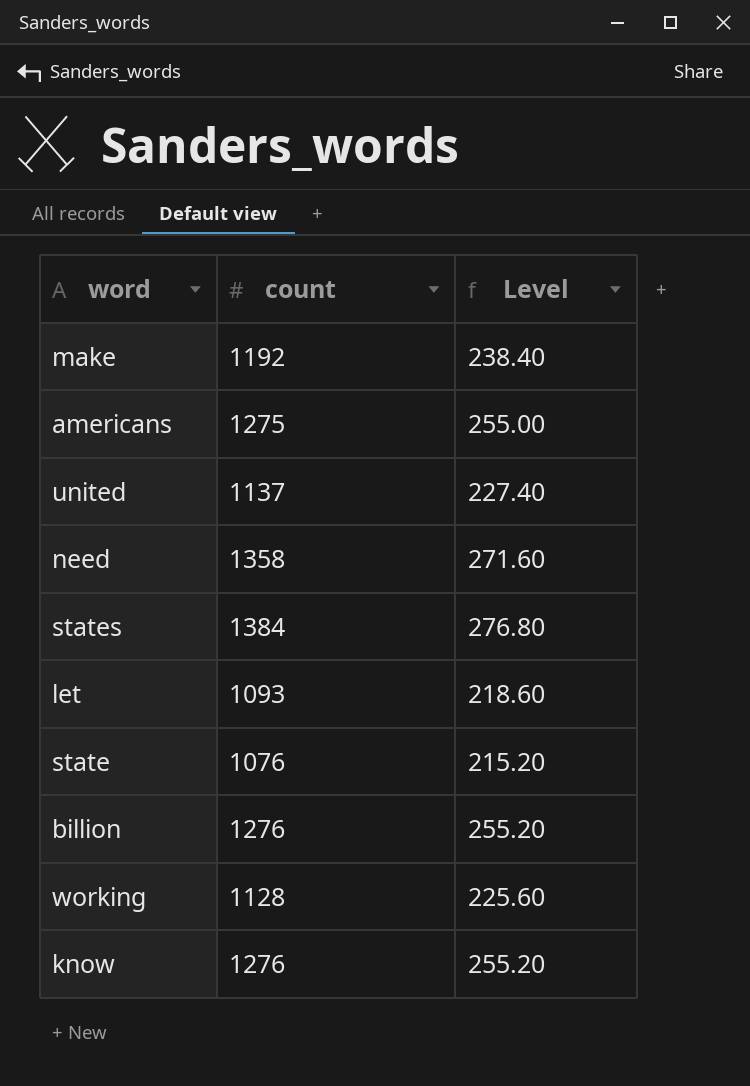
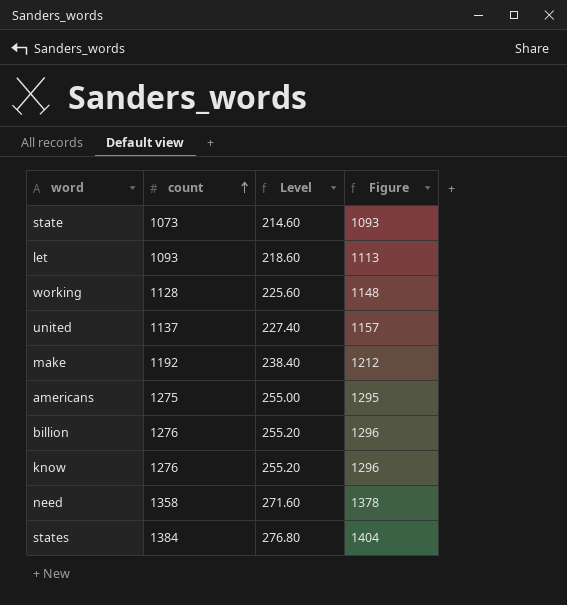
row order: none -> count ascending
column Figure | formula: none -> [count] + 20
state | count: 1076 -> 1073
state | Level: 215.20 -> 214.60

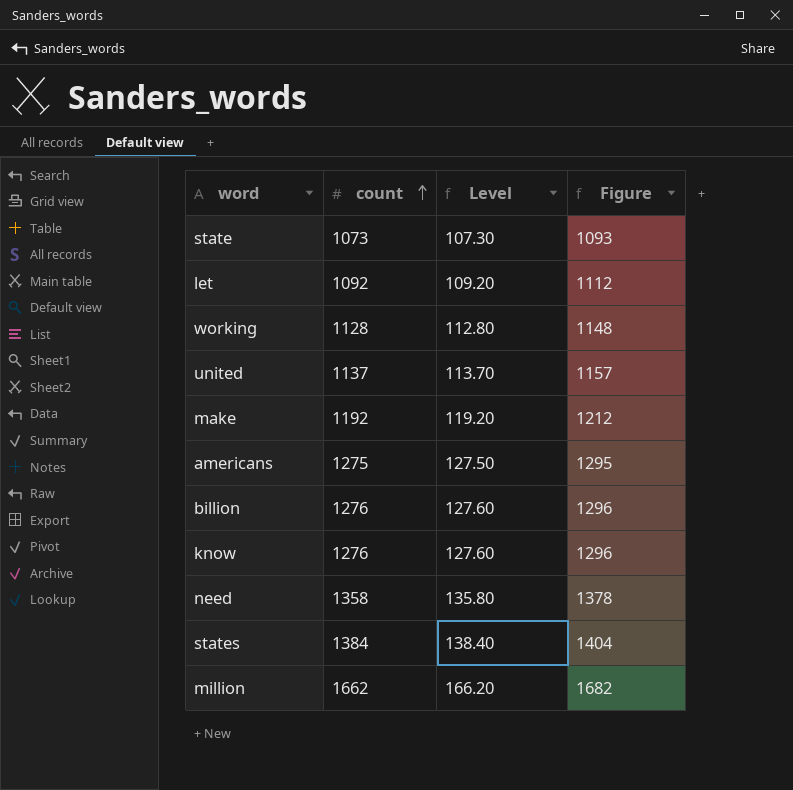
column Level | formula: [count] * 0.2 -> [count] * 0.1
let | count: 1093 -> 1092
let | Figure: 1113 -> 1112
row million: none -> 1662 | 166.20 | 1682

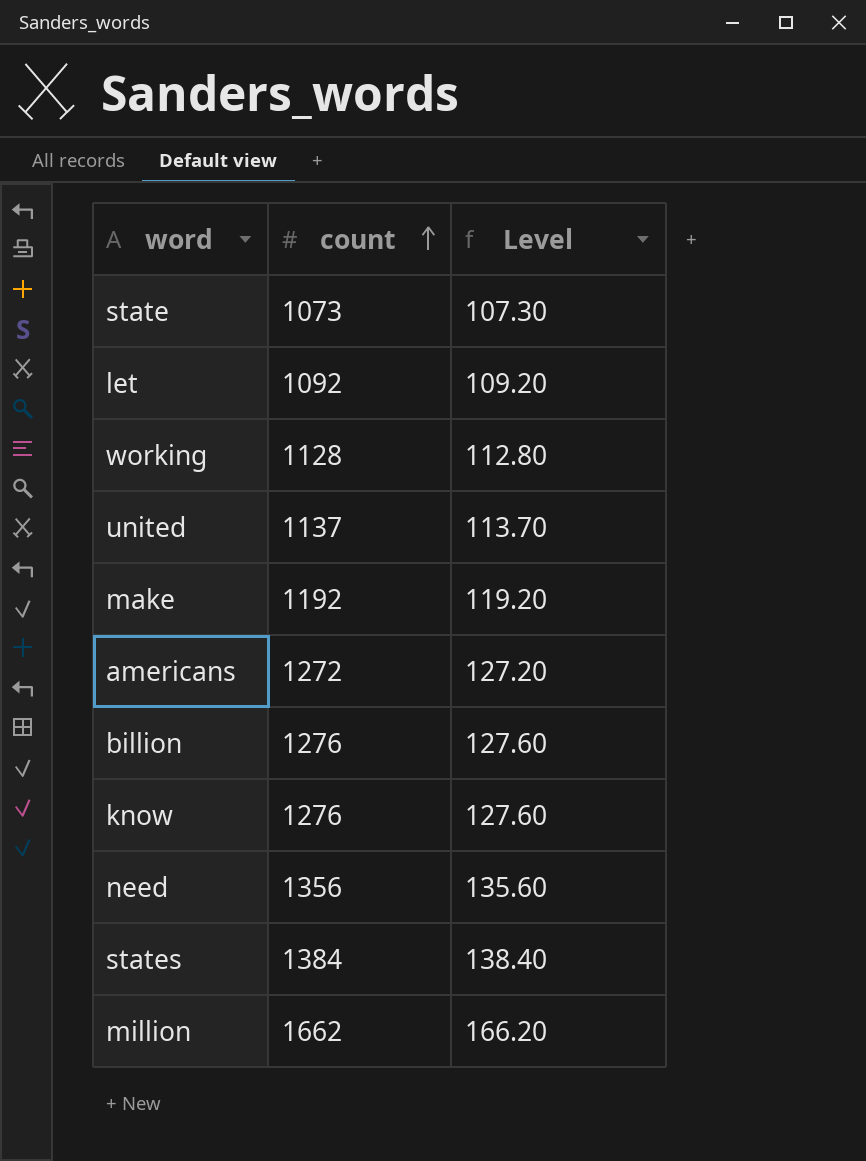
column Figure | formula: [count] + 20 -> none
americans | count: 1275 -> 1272
americans | Level: 127.50 -> 127.20
need | count: 1358 -> 1356
need | Level: 135.80 -> 135.60

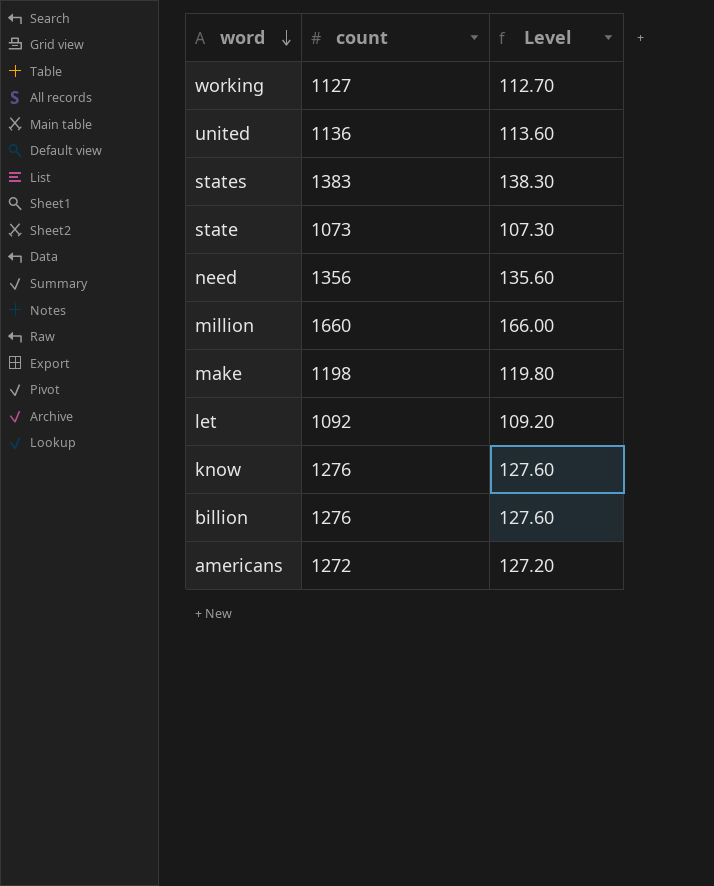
row order: count ascending -> word descending
working | count: 1128 -> 1127
working | Level: 112.80 -> 112.70
united | count: 1137 -> 1136
united | Level: 113.70 -> 113.60
states | count: 1384 -> 1383
states | Level: 138.40 -> 138.30
million | count: 1662 -> 1660
million | Level: 166.20 -> 166.00
make | count: 1192 -> 1198
make | Level: 119.20 -> 119.80

